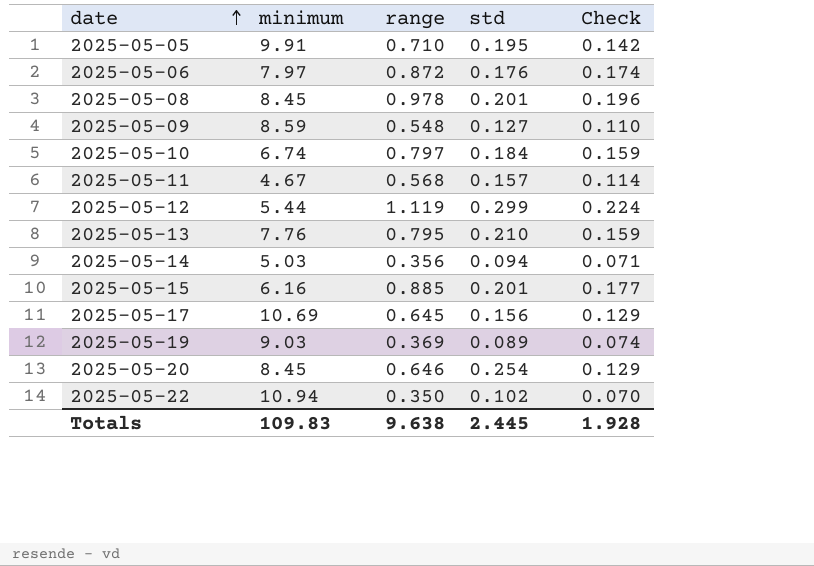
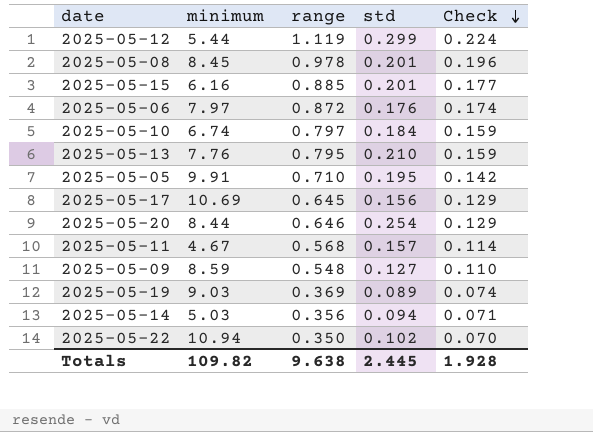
row order: date ascending -> Check descending
2025-05-20 | minimum: 8.45 -> 8.44
Totals | minimum: 109.83 -> 109.82

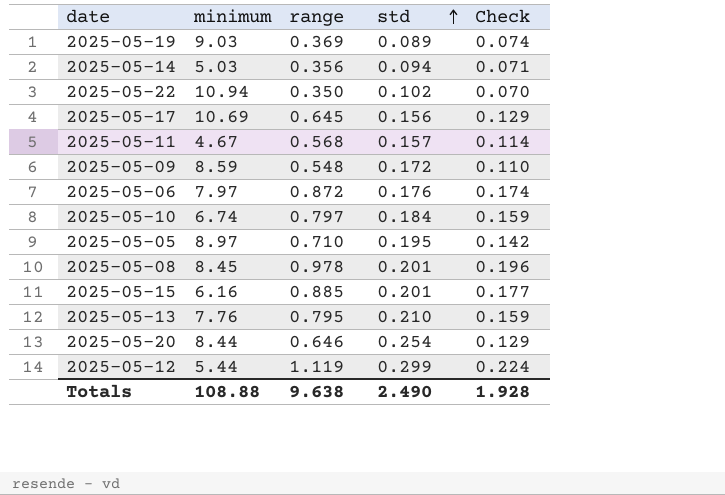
row order: Check descending -> std ascending
2025-05-09 | std: 0.127 -> 0.172
2025-05-05 | minimum: 9.91 -> 8.97
Totals | minimum: 109.82 -> 108.88
Totals | std: 2.445 -> 2.490

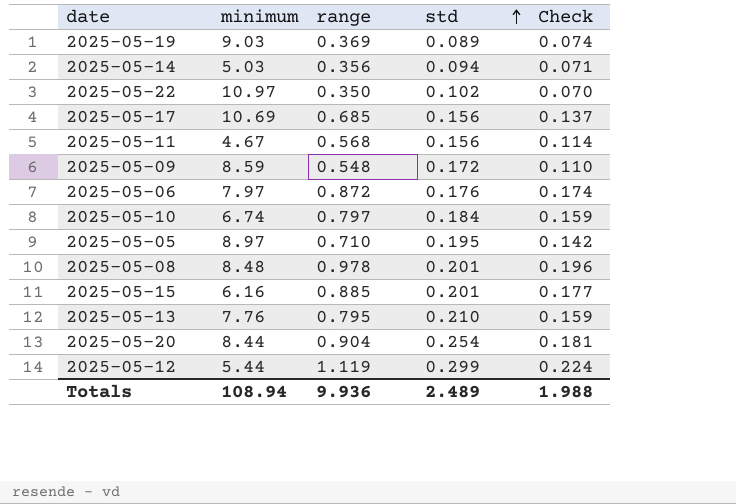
2025-05-22 | minimum: 10.94 -> 10.97
2025-05-17 | range: 0.645 -> 0.685
2025-05-17 | Check: 0.129 -> 0.137
2025-05-11 | std: 0.157 -> 0.156
2025-05-08 | minimum: 8.45 -> 8.48
2025-05-20 | range: 0.646 -> 0.904
2025-05-20 | Check: 0.129 -> 0.181
Totals | minimum: 108.88 -> 108.94
Totals | range: 9.638 -> 9.936
Totals | std: 2.490 -> 2.489
Totals | Check: 1.928 -> 1.988

